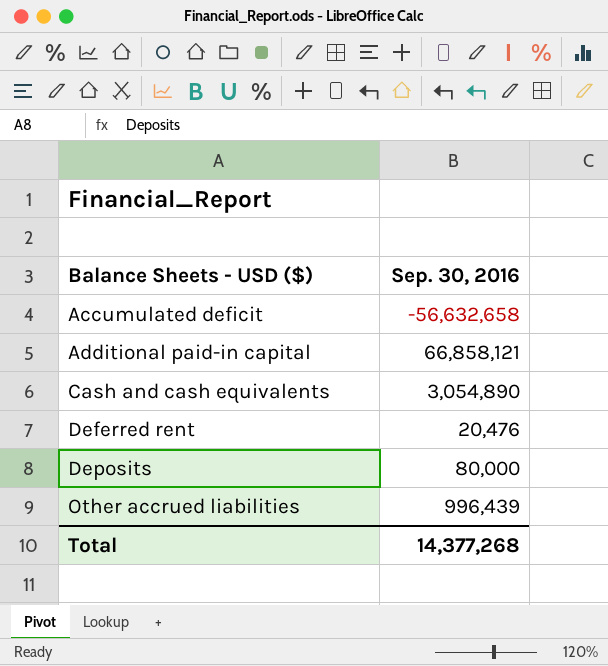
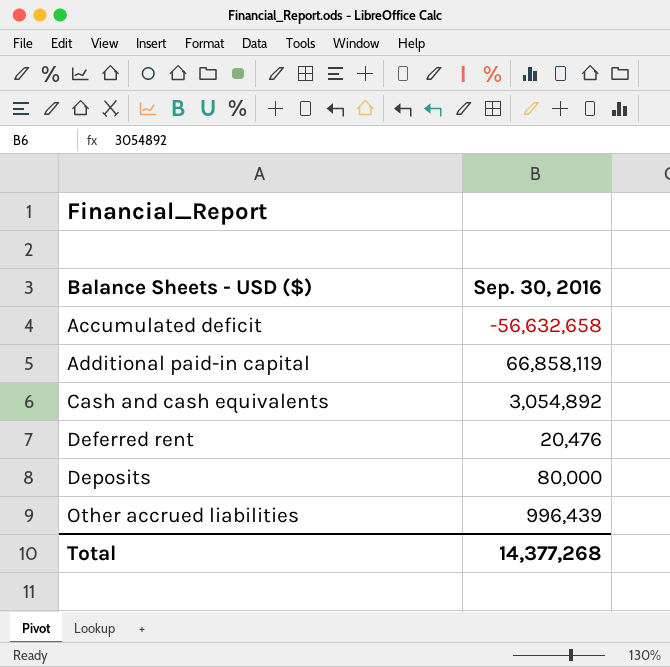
Additional paid-in capital | Sep. 30, 2016: 66,858,121 -> 66,858,119
Cash and cash equivalents | Sep. 30, 2016: 3,054,890 -> 3,054,892

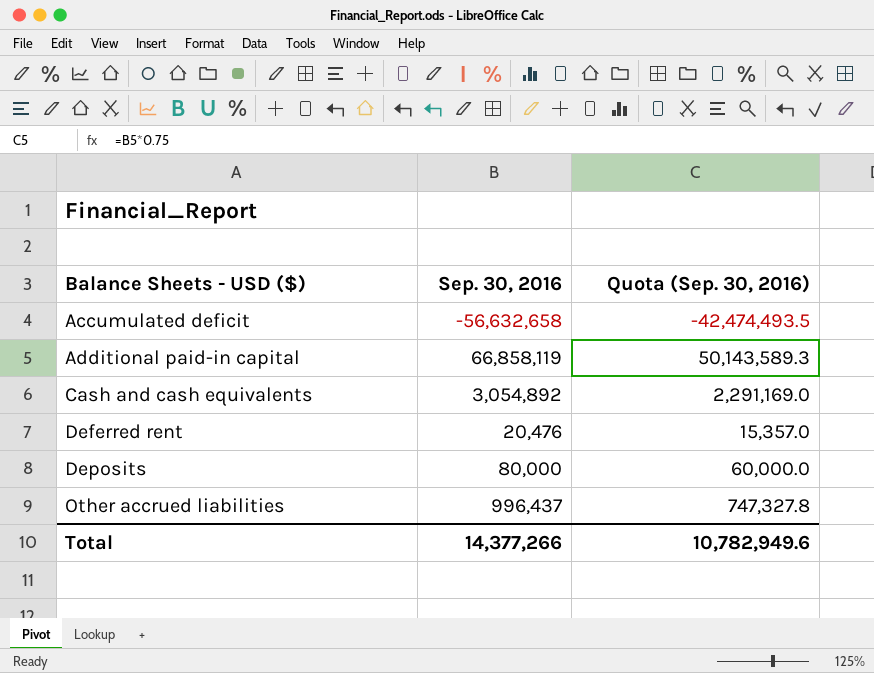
column Quota (Sep. 30, 2016) | formula: none -> [Sep. 30, 2016] * 0.75
Other accrued liabilities | Sep. 30, 2016: 996,439 -> 996,437
Total | Sep. 30, 2016: 14,377,268 -> 14,377,266

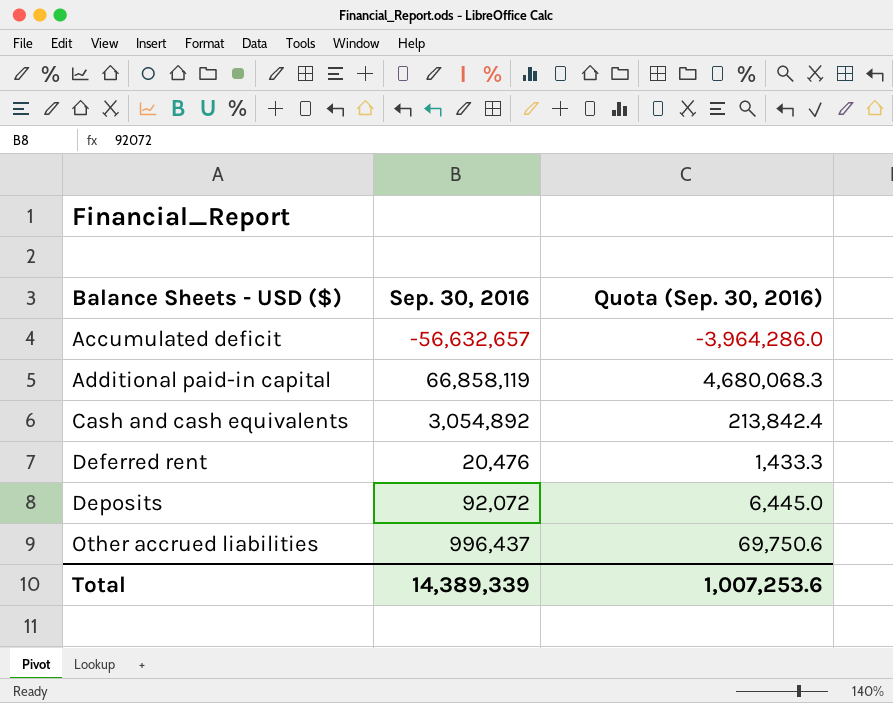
column Quota (Sep. 30, 2016) | formula: [Sep. 30, 2016] * 0.75 -> [Sep. 30, 2016] * 0.07
Accumulated deficit | Sep. 30, 2016: -56,632,658 -> -56,632,657
Deposits | Sep. 30, 2016: 80,000 -> 92,072
Total | Sep. 30, 2016: 14,377,266 -> 14,389,339
Total | Quota (Sep. 30, 2016): 10,782,949.6 -> 1,007,253.6

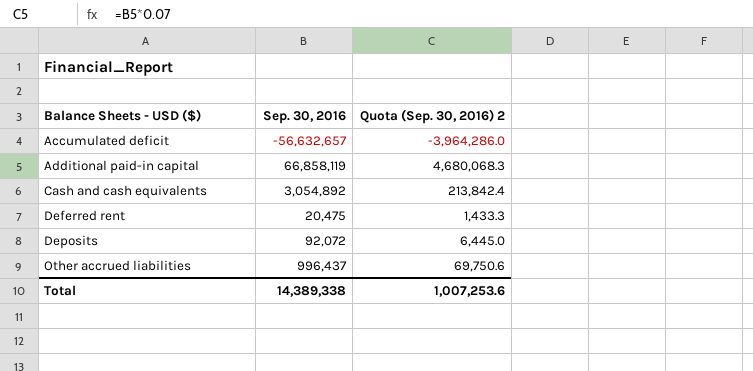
column name: Quota (Sep. 30, 2016) -> Quota (Sep. 30, 2016) 2
Deferred rent | Sep. 30, 2016: 20,476 -> 20,475
Total | Sep. 30, 2016: 14,389,339 -> 14,389,338

